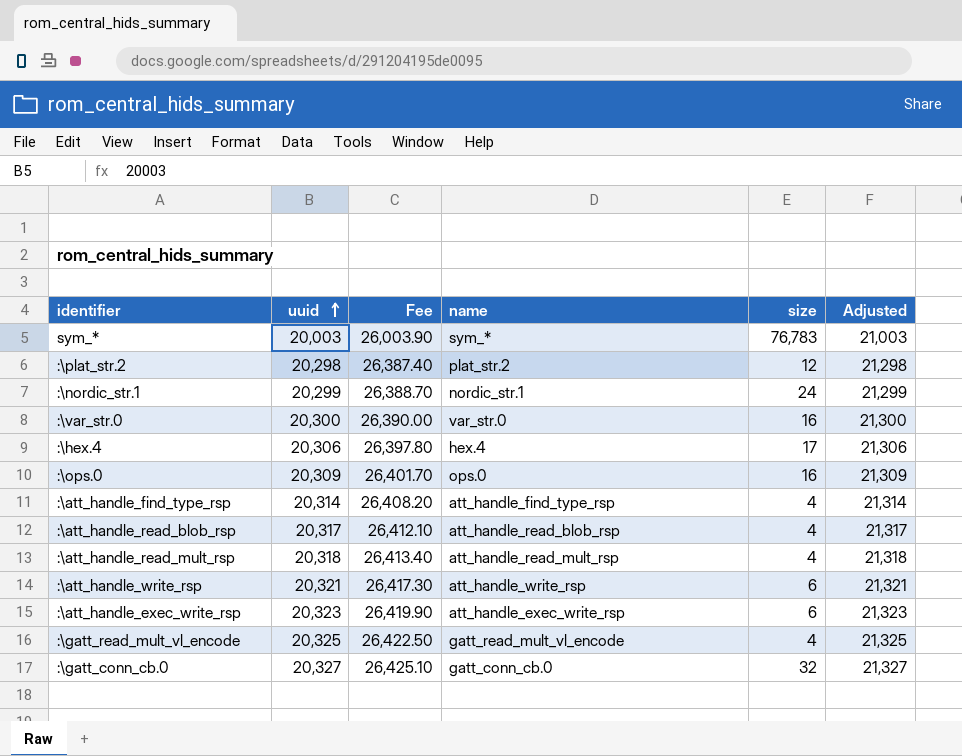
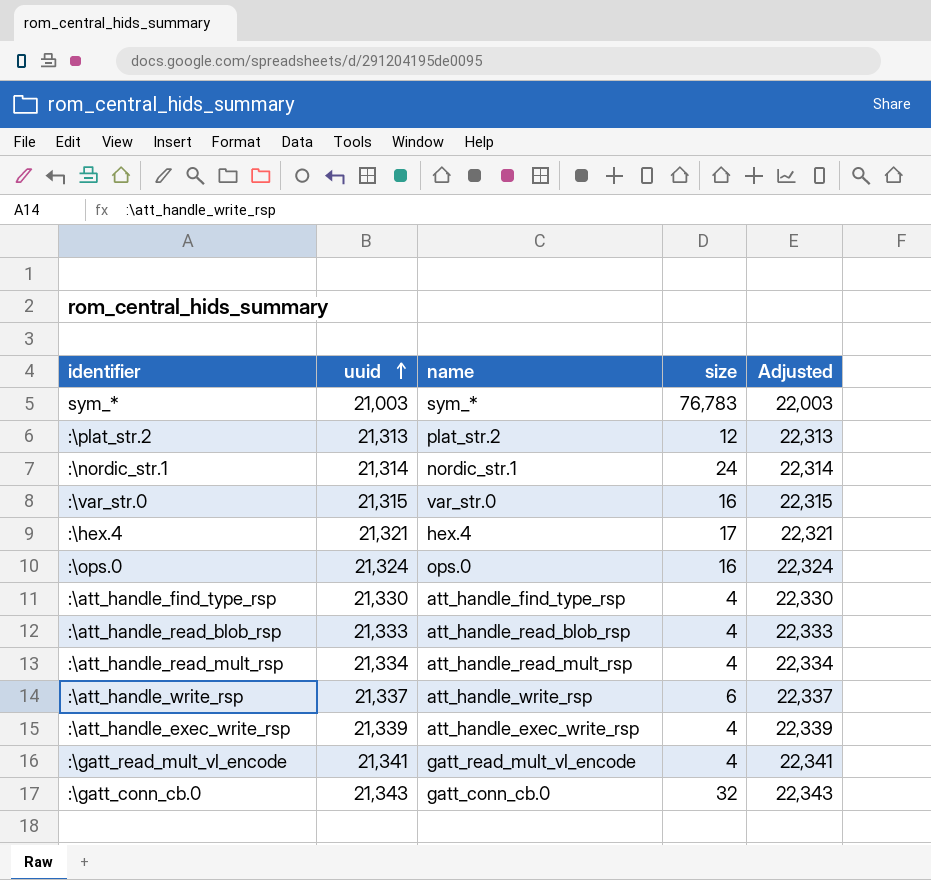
column Fee | formula: [uuid] * 1.3 -> none
sym_* | uuid: 20,003 -> 21,003
sym_* | Adjusted: 21,003 -> 22,003
:\plat_str.2 | uuid: 20,298 -> 21,313
:\plat_str.2 | Adjusted: 21,298 -> 22,313
:\nordic_str.1 | uuid: 20,299 -> 21,314
:\nordic_str.1 | Adjusted: 21,299 -> 22,314
:\var_str.0 | uuid: 20,300 -> 21,315
:\var_str.0 | Adjusted: 21,300 -> 22,315
:\hex.4 | uuid: 20,306 -> 21,321
:\hex.4 | Adjusted: 21,306 -> 22,321
:\ops.0 | uuid: 20,309 -> 21,324
:\ops.0 | Adjusted: 21,309 -> 22,324
:\att_handle_find_type_rsp | uuid: 20,314 -> 21,330
:\att_handle_find_type_rsp | Adjusted: 21,314 -> 22,330
:\att_handle_read_blob_rsp | uuid: 20,317 -> 21,333
:\att_handle_read_blob_rsp | Adjusted: 21,317 -> 22,333
:\att_handle_read_mult_rsp | uuid: 20,318 -> 21,334
:\att_handle_read_mult_rsp | Adjusted: 21,318 -> 22,334
:\att_handle_write_rsp | uuid: 20,321 -> 21,337
:\att_handle_write_rsp | Adjusted: 21,321 -> 22,337
:\att_handle_exec_write_rsp | uuid: 20,323 -> 21,339
:\att_handle_exec_write_rsp | size: 6 -> 4
:\att_handle_exec_write_rsp | Adjusted: 21,323 -> 22,339
:\gatt_read_mult_vl_encode | uuid: 20,325 -> 21,341
:\gatt_read_mult_vl_encode | Adjusted: 21,325 -> 22,341
:\gatt_conn_cb.0 | uuid: 20,327 -> 21,343
:\gatt_conn_cb.0 | Adjusted: 21,327 -> 22,343

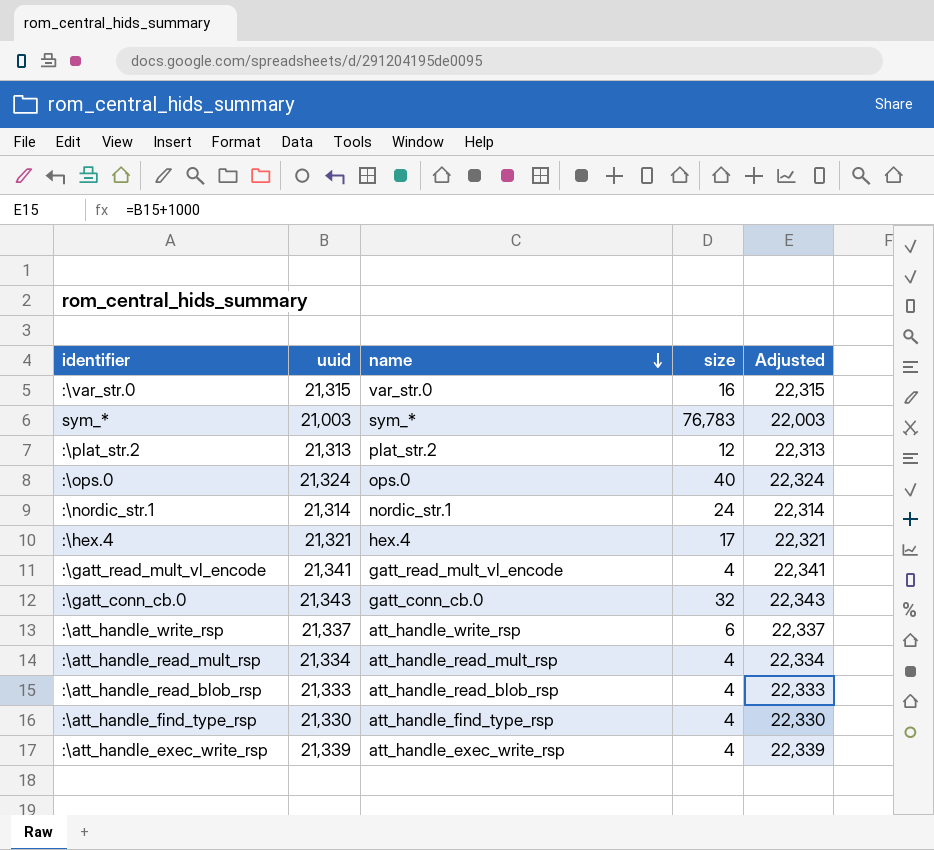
row order: uuid ascending -> name descending
:\ops.0 | size: 16 -> 40

